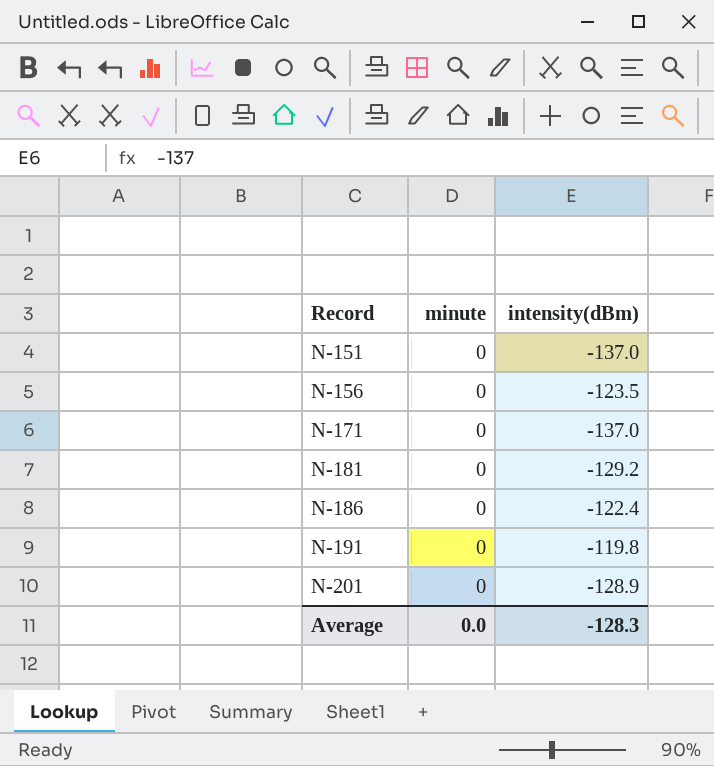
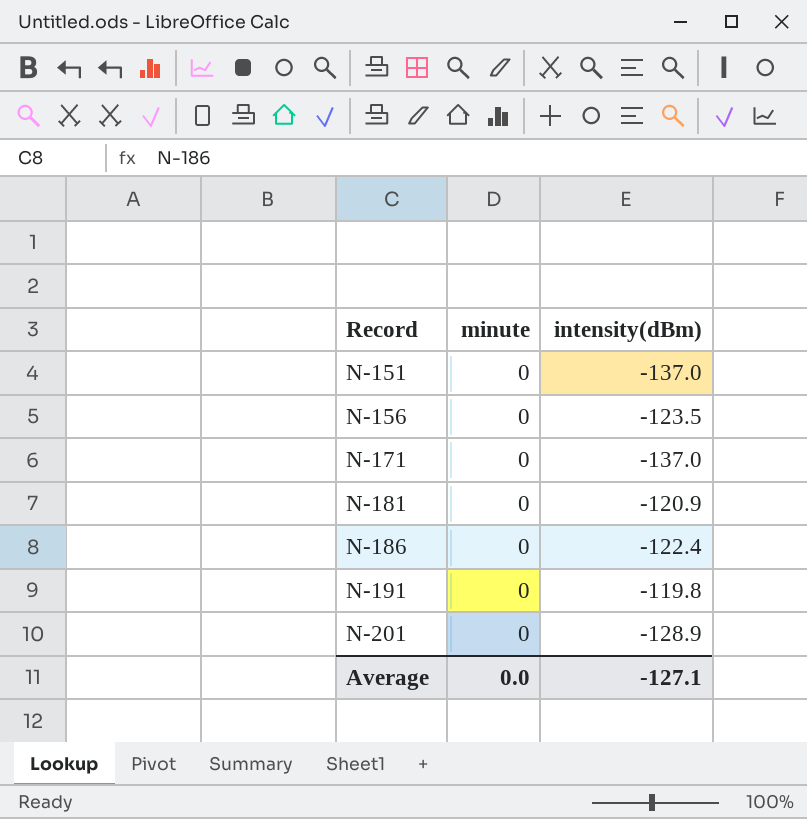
N-181 | intensity(dBm): -129.2 -> -120.9
Average | intensity(dBm): -128.3 -> -127.1

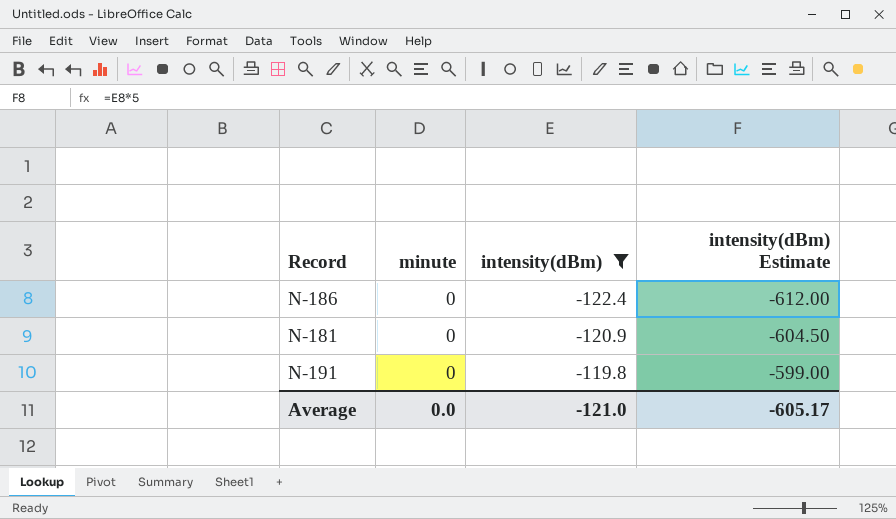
filter: none -> intensity(dBm) >= -122.4
row order: Record ascending -> intensity(dBm) ascending
column intensity(dBm) Estimate | formula: none -> [intensity(dBm)] * 5
Average | intensity(dBm): -127.1 -> -121.0

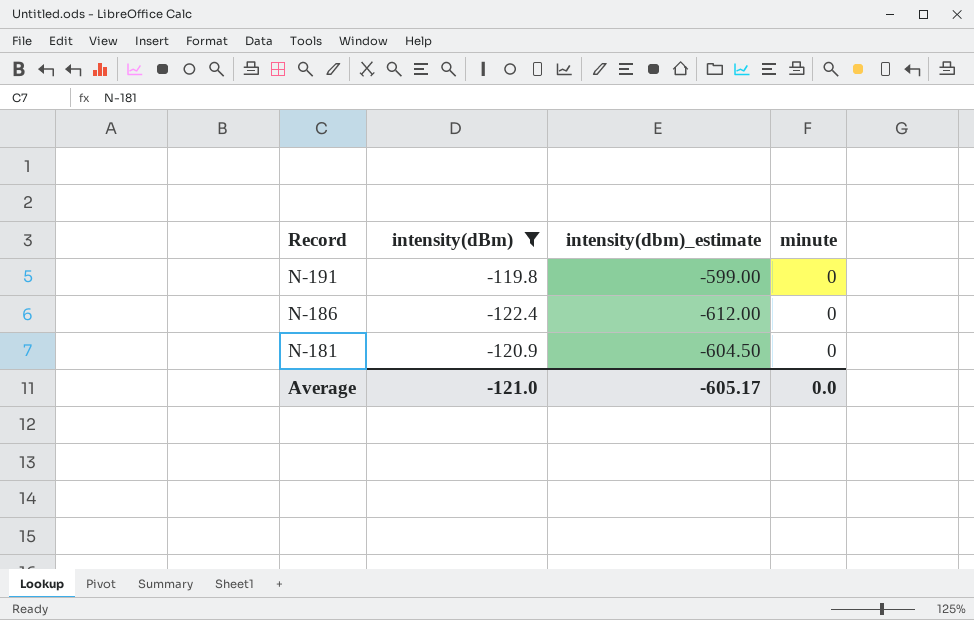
row order: intensity(dBm) ascending -> Record descending
column name: intensity(dBm) Estimate -> intensity(dbm)_estimate
column minute | position: 2 -> 4

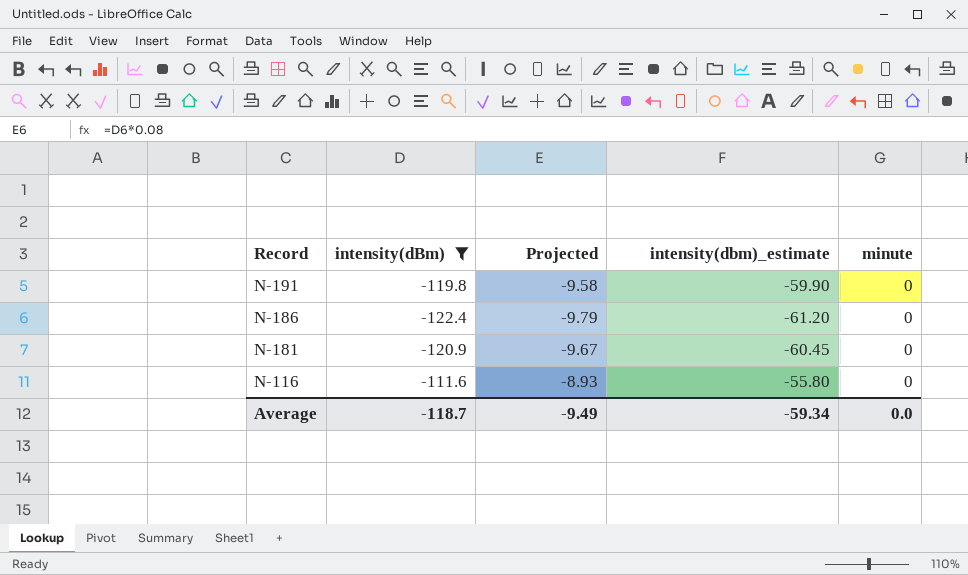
column Projected | formula: none -> [intensity(dBm)] * 0.08
column intensity(dbm)_estimate | formula: [intensity(dBm)] * 5 -> [intensity(dBm)] * 0.5
row N-116: none -> -111.6 | -8.93 | -55.80 | 0
Average | intensity(dBm): -121.0 -> -118.7
Average | intensity(dbm)_estimate: -605.17 -> -59.34

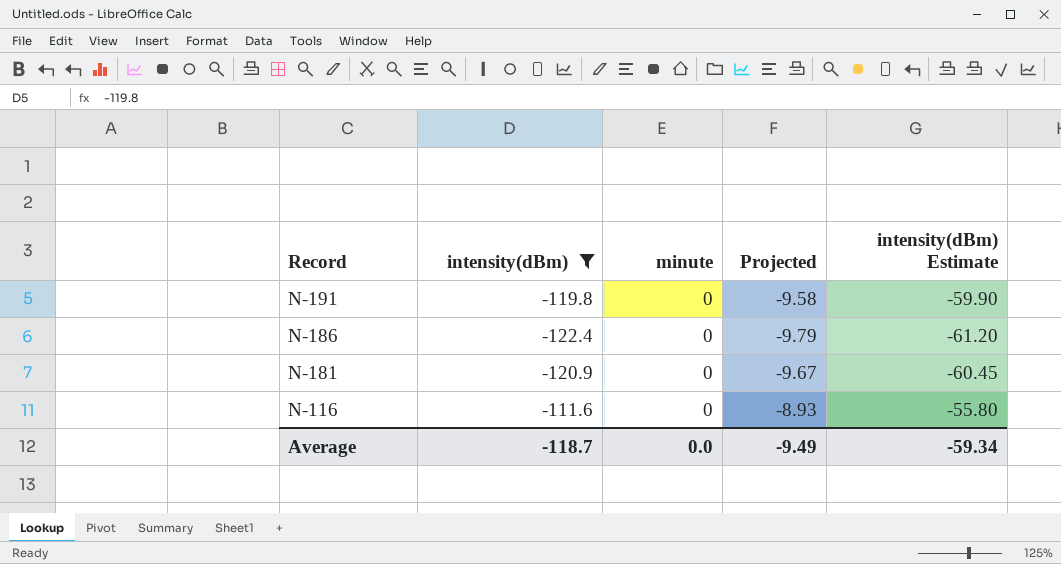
column minute | position: 5 -> 3
column name: intensity(dbm)_estimate -> intensity(dBm) Estimate

